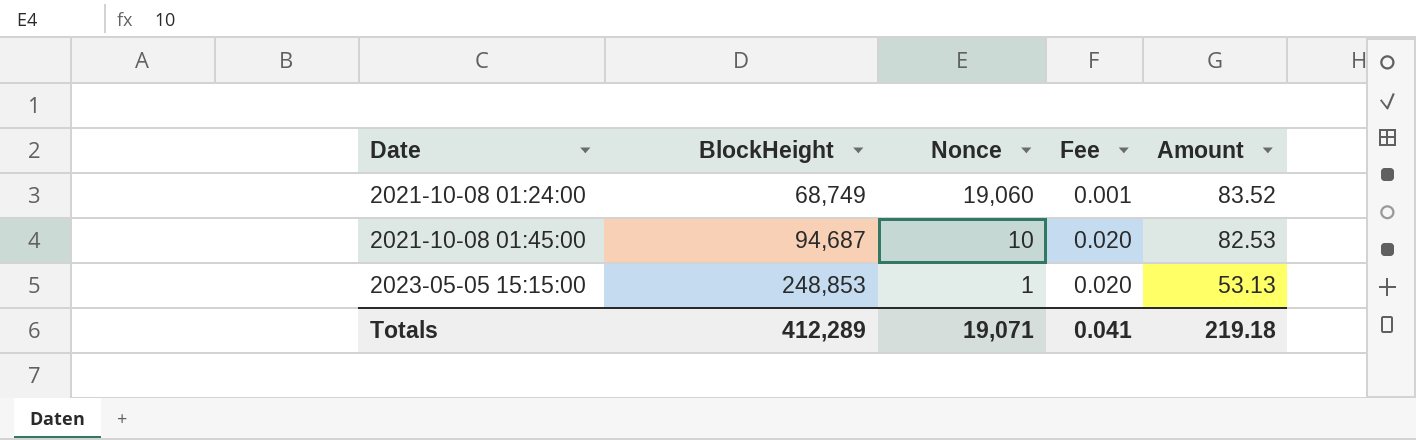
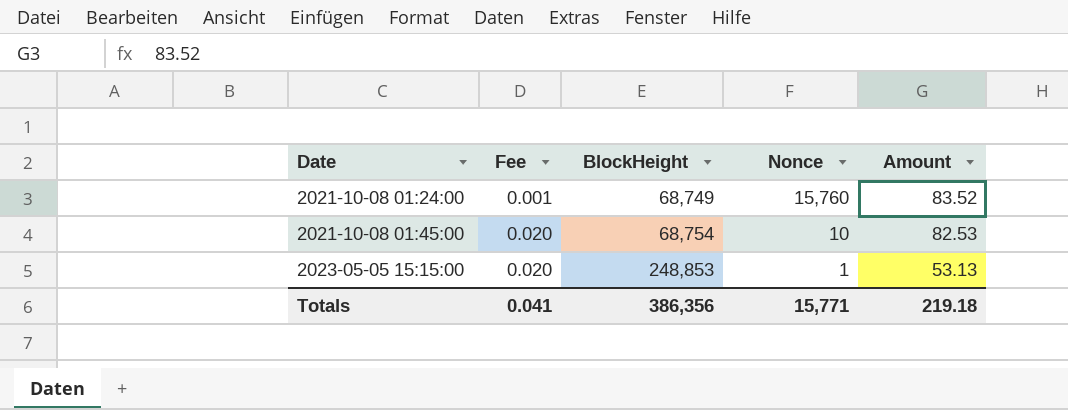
column Fee | position: 4 -> 2
2021-10-08 01:24:00 | Nonce: 19,060 -> 15,760
2021-10-08 01:45:00 | BlockHeight: 94,687 -> 68,754
Totals | BlockHeight: 412,289 -> 386,356
Totals | Nonce: 19,071 -> 15,771

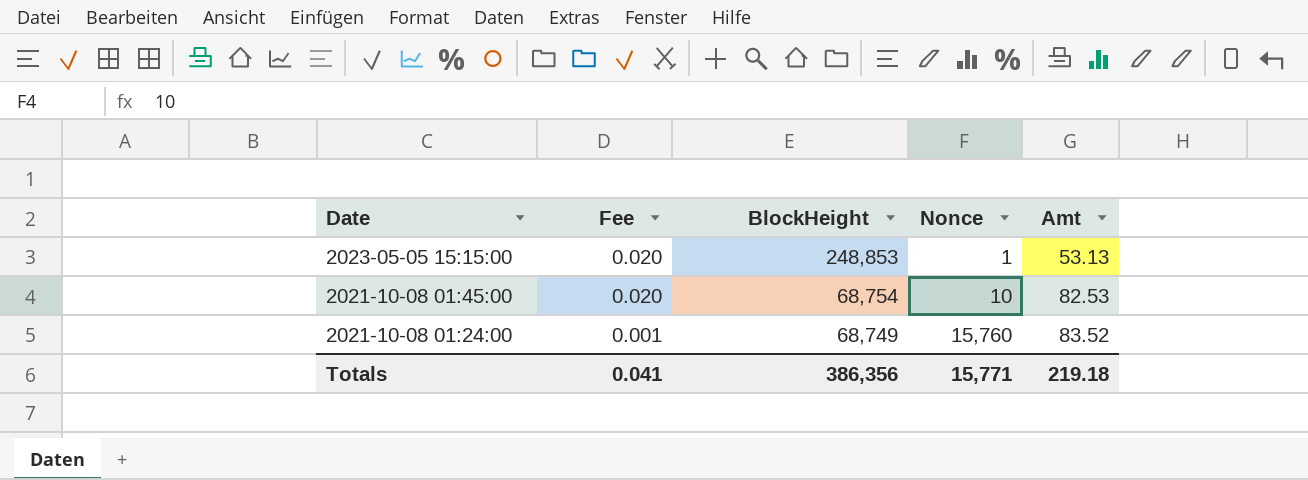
row order: Date ascending -> Date descending
column name: Amount -> Amt

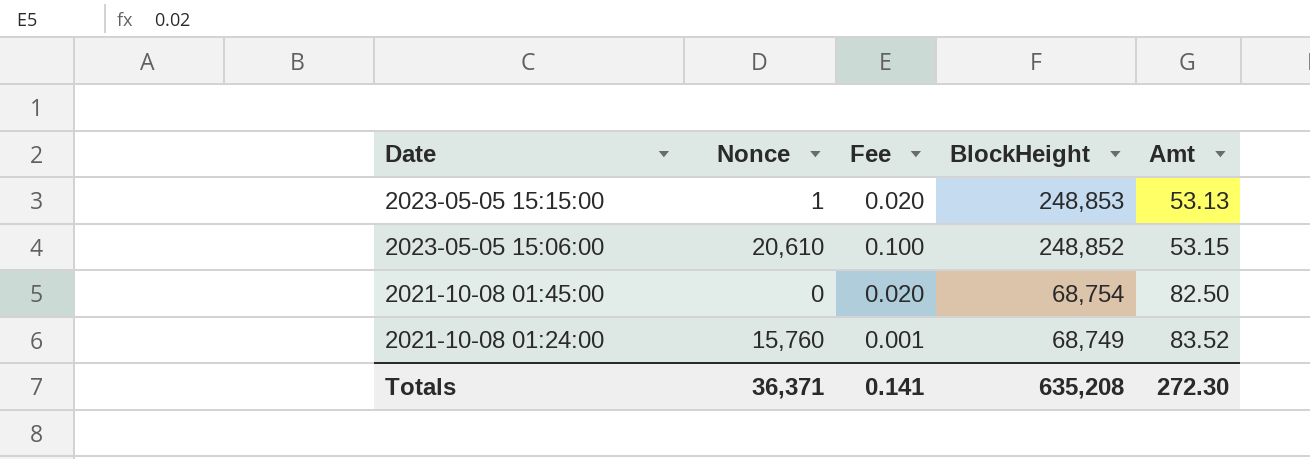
column Nonce | position: 4 -> 2
row 2023-05-05 15:06:00: none -> 20,610 | 0.100 | 248,852 | 53.15
2021-10-08 01:45:00 | Nonce: 10 -> 0
2021-10-08 01:45:00 | Amt: 82.53 -> 82.50
Totals | Nonce: 15,771 -> 36,371
Totals | Fee: 0.041 -> 0.141
Totals | BlockHeight: 386,356 -> 635,208
Totals | Amt: 219.18 -> 272.30

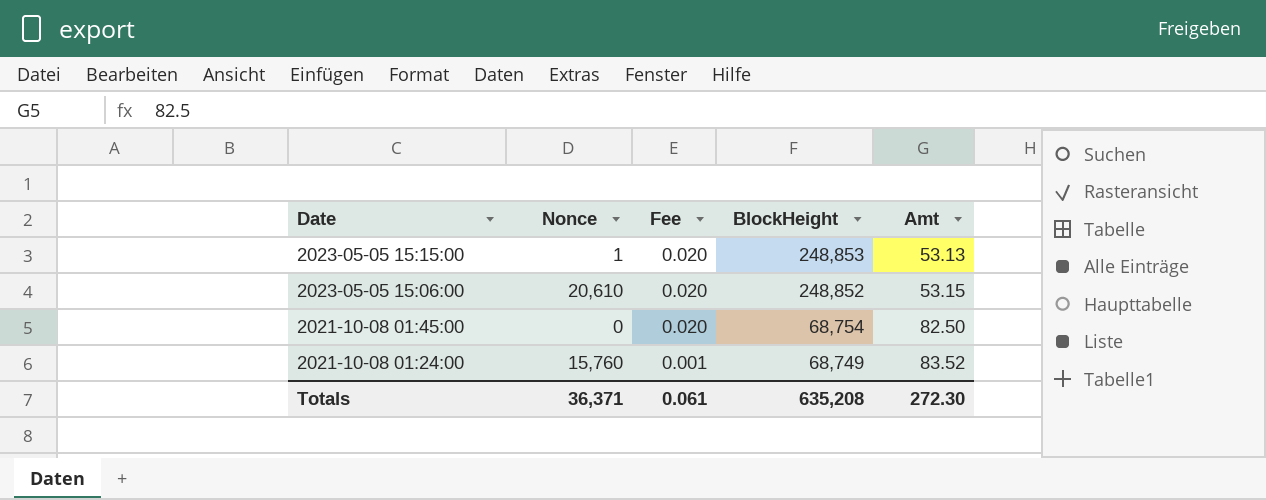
2023-05-05 15:06:00 | Fee: 0.100 -> 0.020
Totals | Fee: 0.141 -> 0.061

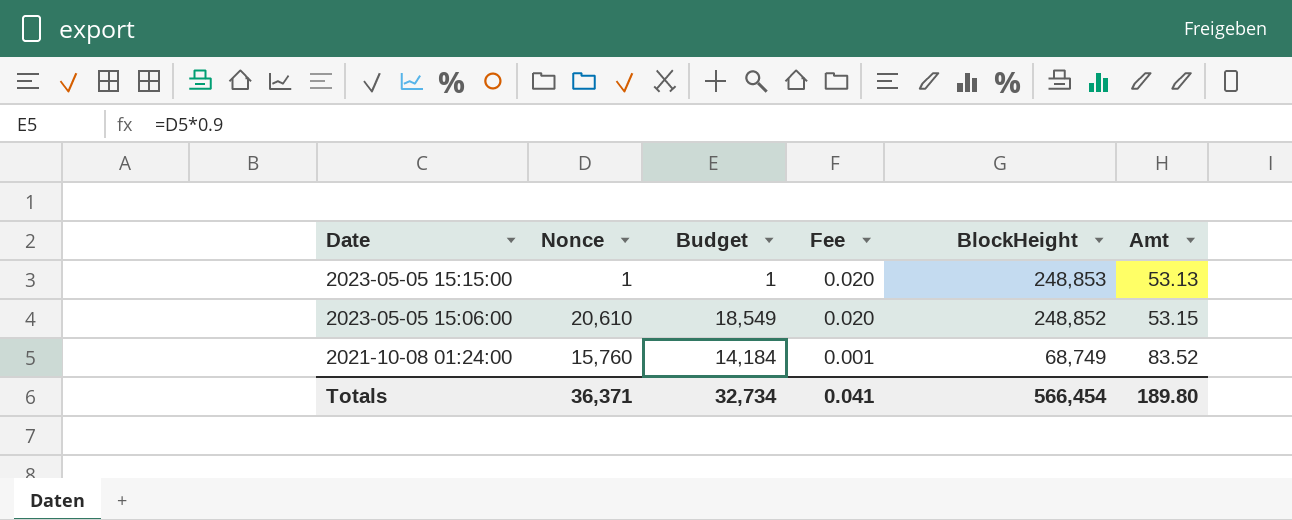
column Budget | formula: none -> [Nonce] * 0.9
row 2021-10-08 01:45:00: 0 | 0.020 | 68,754 | 82.50 -> none
Totals | Fee: 0.061 -> 0.041
Totals | BlockHeight: 635,208 -> 566,454
Totals | Amt: 272.30 -> 189.80

